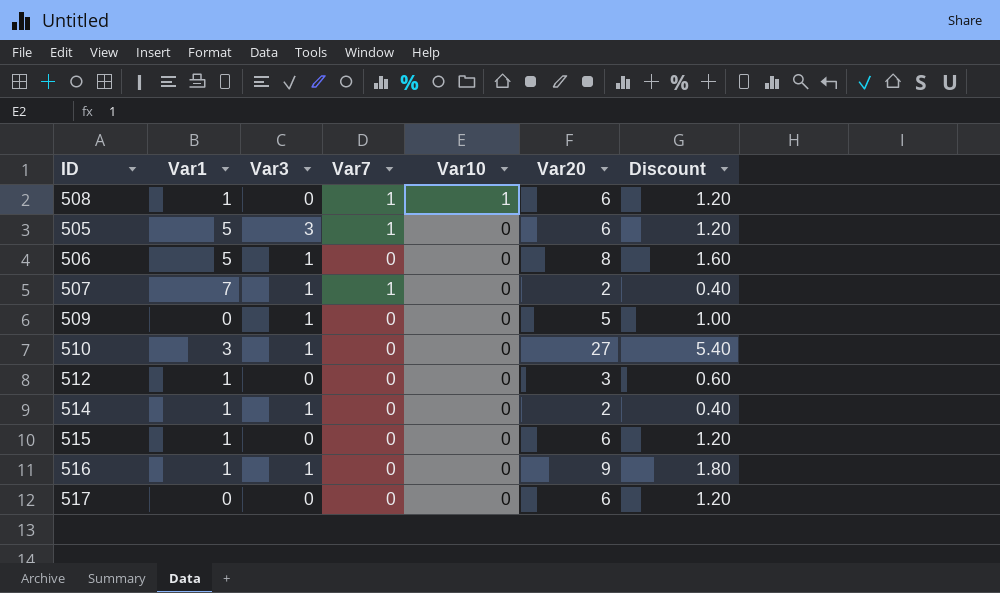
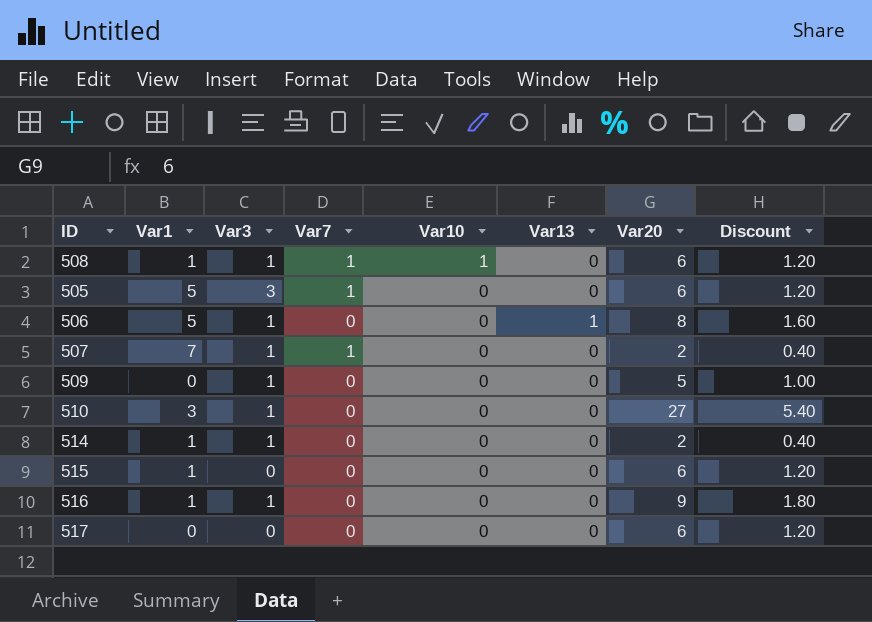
column Var13 | position: none -> 6
row 512: 1 | 0 | 0 | 0 | 3 | 0.60 -> none
508 | Var3: 0 -> 1

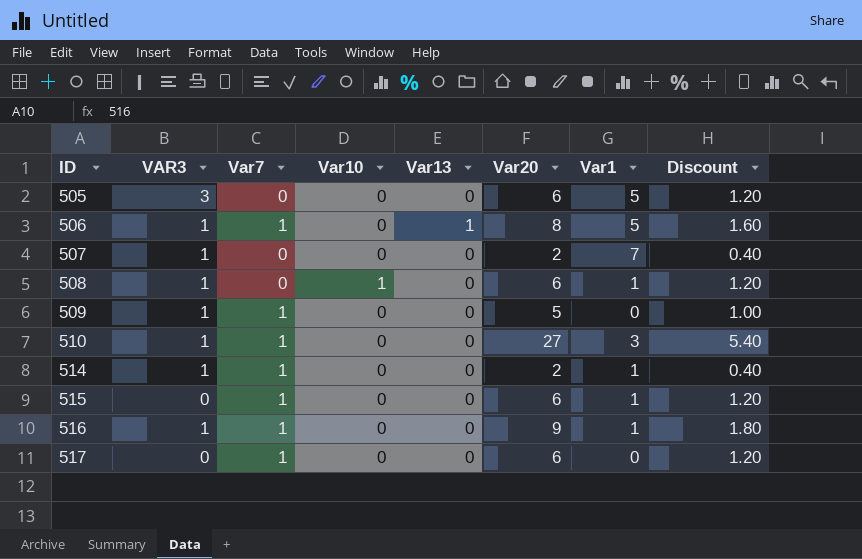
row order: Var10 descending -> ID ascending
column name: Var3 -> VAR3
column Var1 | position: 2 -> 7
505 | Var7: 1 -> 0
506 | Var7: 0 -> 1
507 | Var7: 1 -> 0
508 | Var7: 1 -> 0
509 | Var7: 0 -> 1
510 | Var7: 0 -> 1
514 | Var7: 0 -> 1
515 | Var7: 0 -> 1
516 | Var7: 0 -> 1
517 | Var7: 0 -> 1

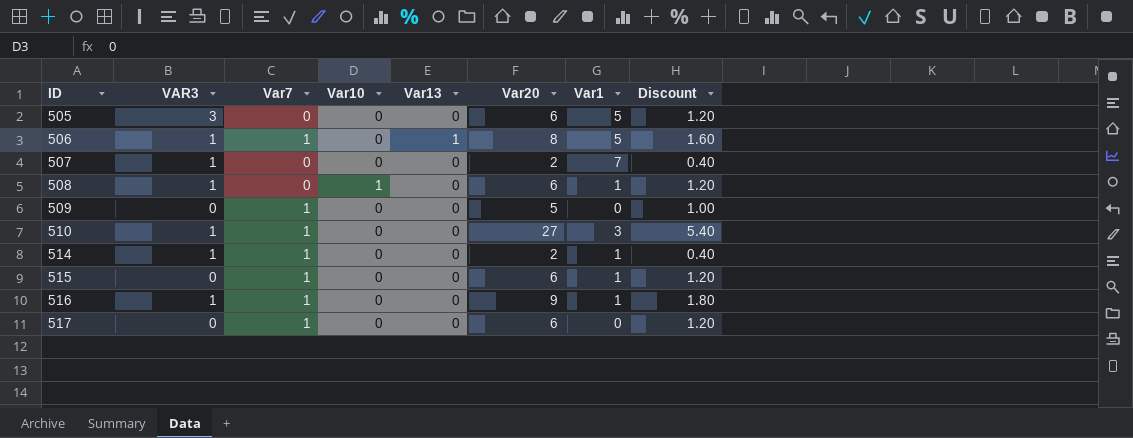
509 | VAR3: 1 -> 0

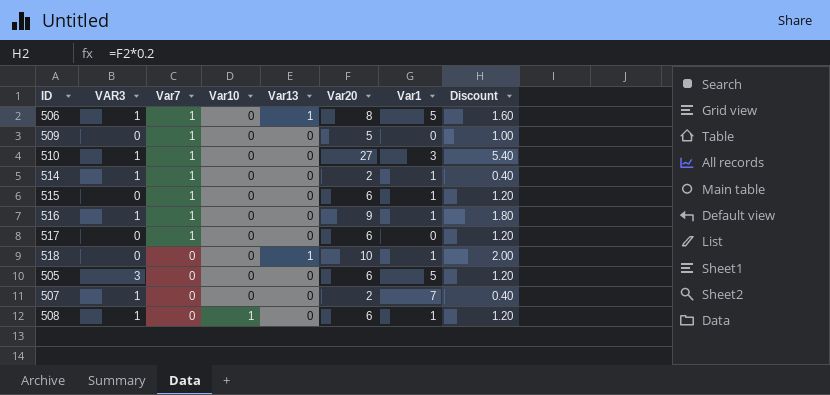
row order: ID ascending -> Var7 descending
row 518: none -> 0 | 0 | 0 | 1 | 10 | 1 | 2.00

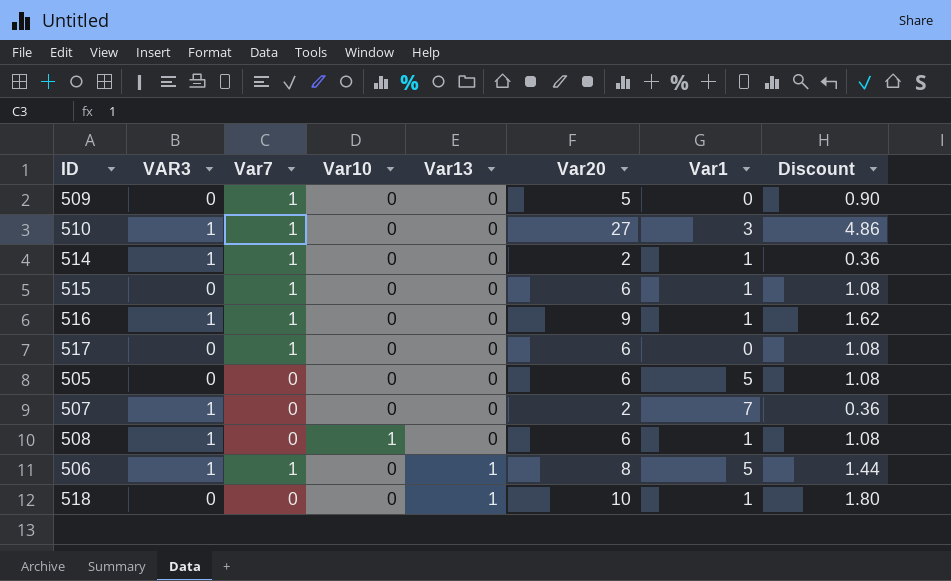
row order: Var7 descending -> Var13 ascending
column Discount | formula: [Var20] * 0.2 -> [Var20] * 0.18
505 | VAR3: 3 -> 0

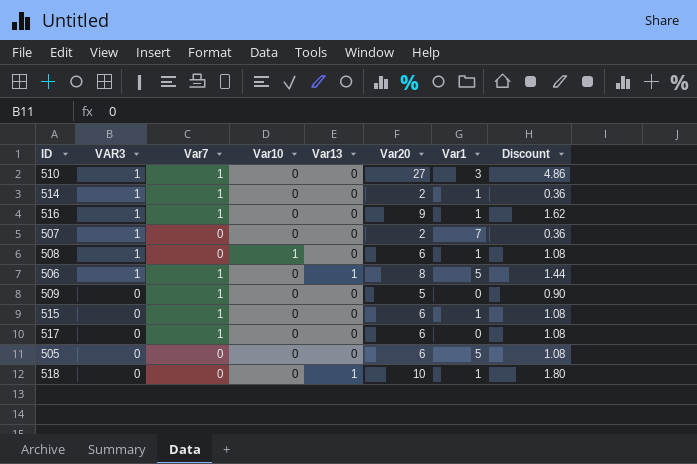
row order: Var13 ascending -> VAR3 descending

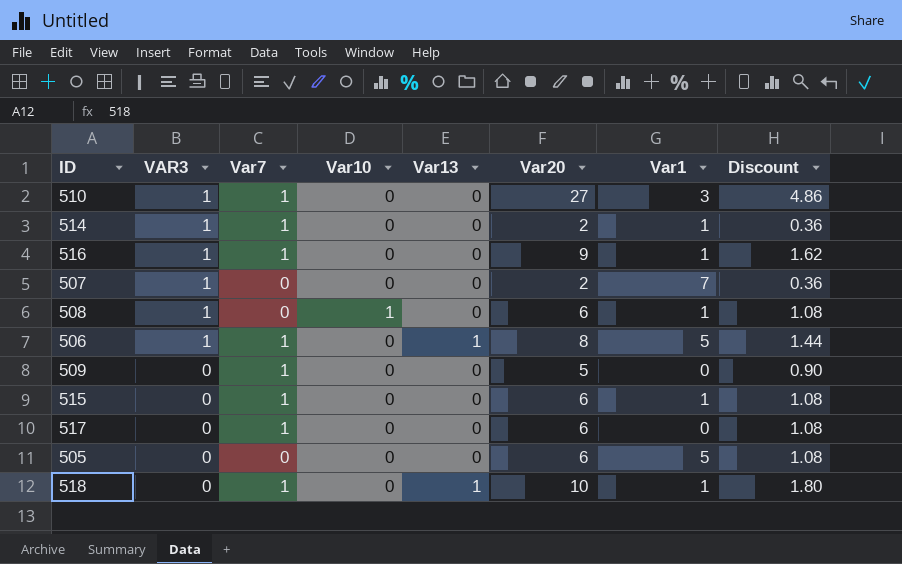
518 | Var7: 0 -> 1

